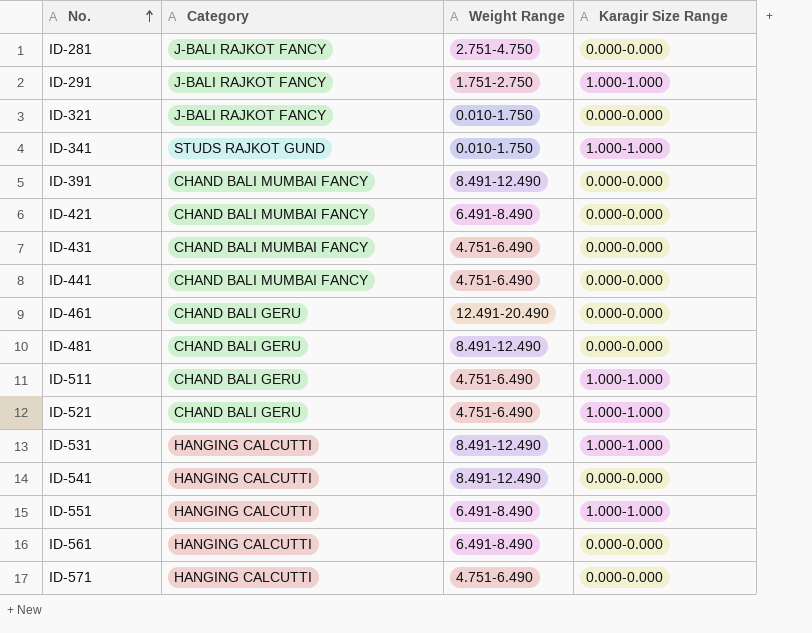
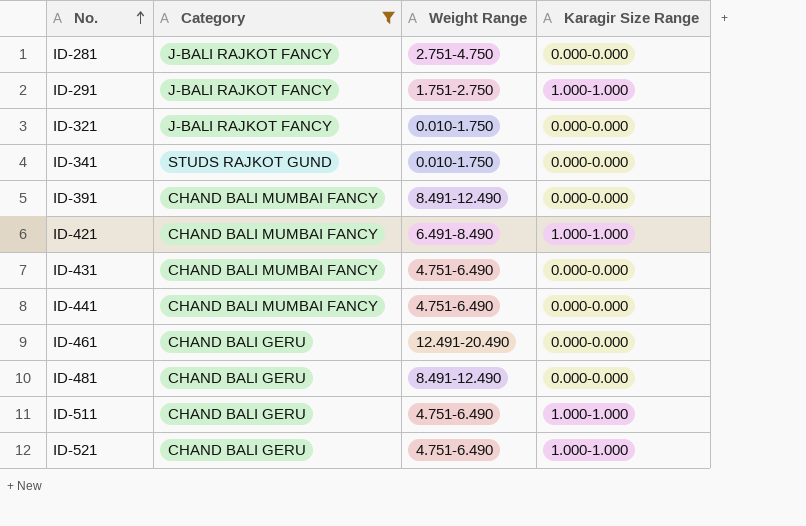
filter: none -> Category != HANGING CALCUTTI
ID-341 | Karagir Size Range: 1.000-1.000 -> 0.000-0.000
ID-421 | Karagir Size Range: 0.000-0.000 -> 1.000-1.000

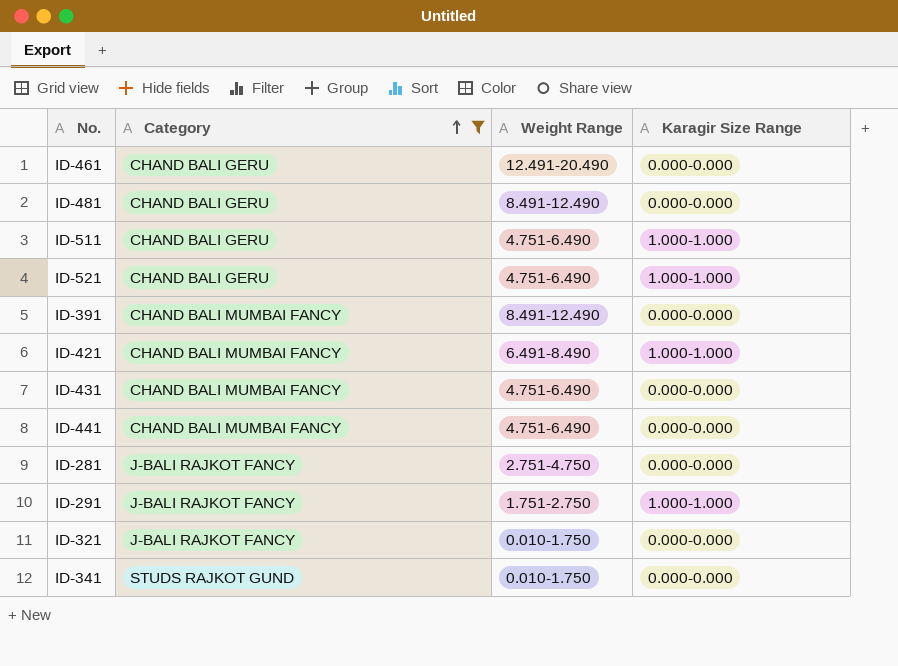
row order: No. ascending -> Category ascending

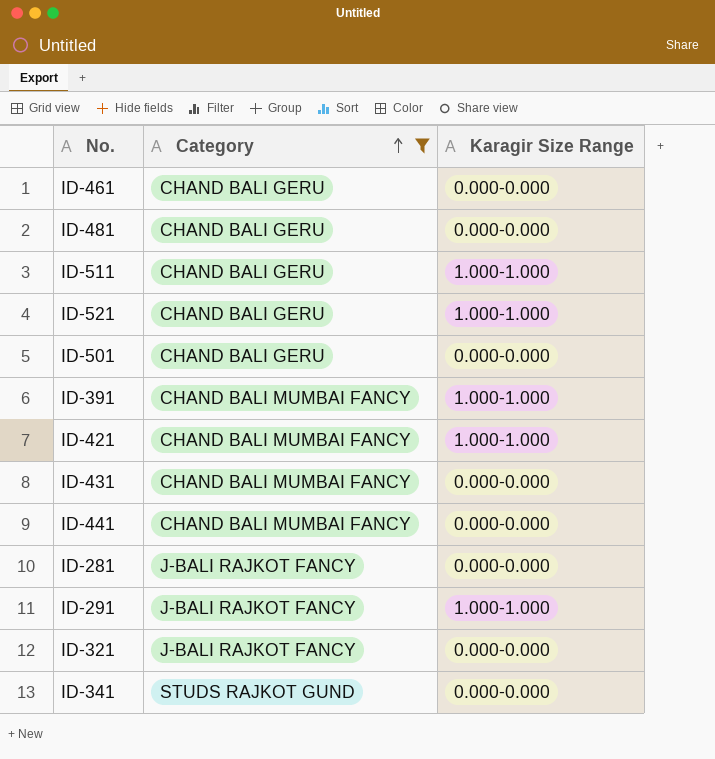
column Weight Range | position: 3 -> none
row ID-501: none -> CHAND BALI GERU | 0.000-0.000
ID-391 | Karagir Size Range: 0.000-0.000 -> 1.000-1.000

